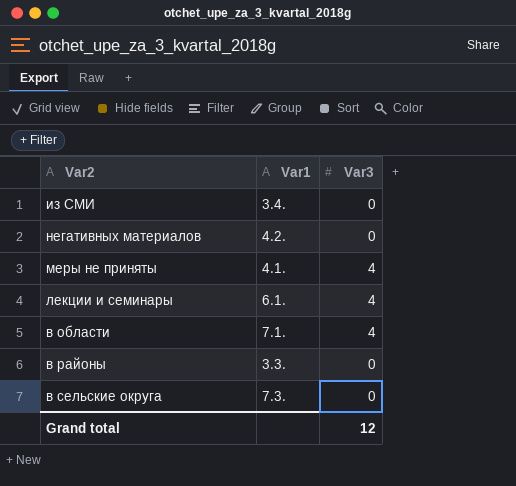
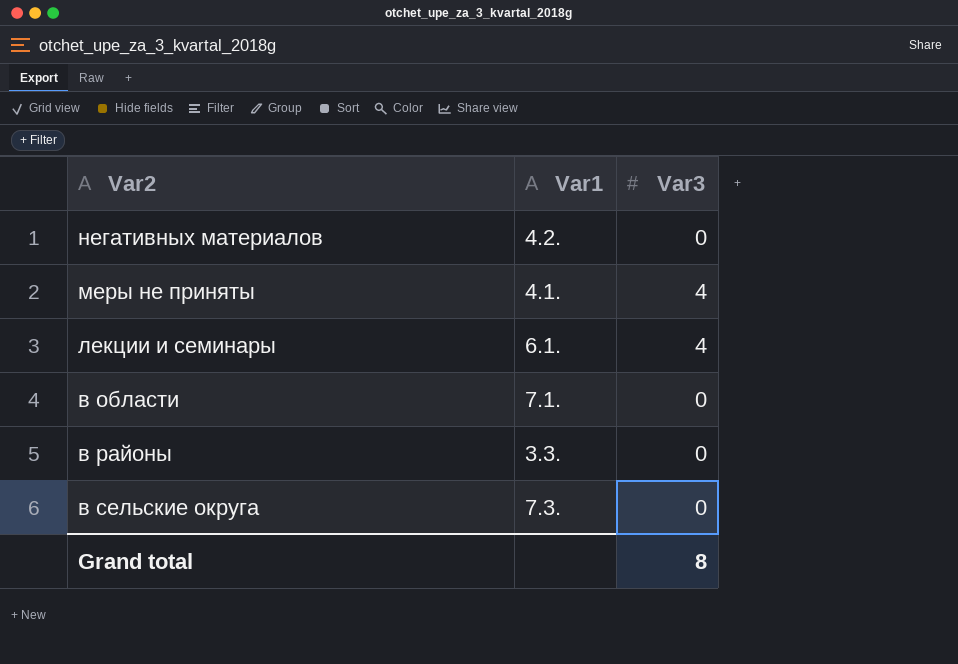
row из СМИ: 3.4. | 0 -> none
в области | Var3: 4 -> 0
Grand total | Var3: 12 -> 8

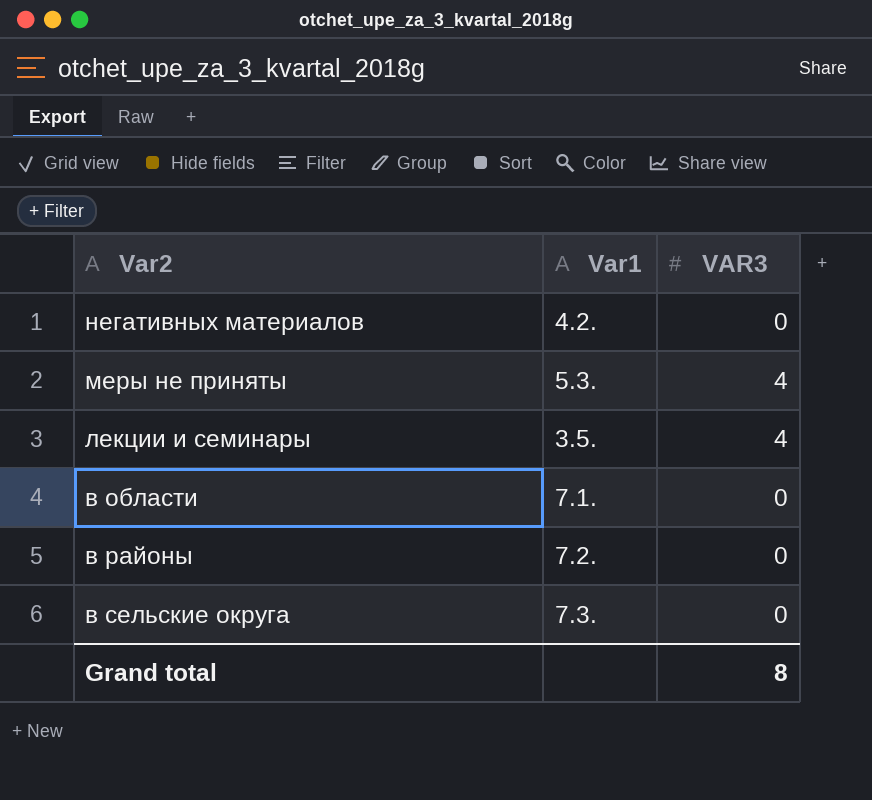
column name: Var3 -> VAR3
меры не приняты | Var1: 4.1. -> 5.3.
лекции и семинары | Var1: 6.1. -> 3.5.
в районы | Var1: 3.3. -> 7.2.

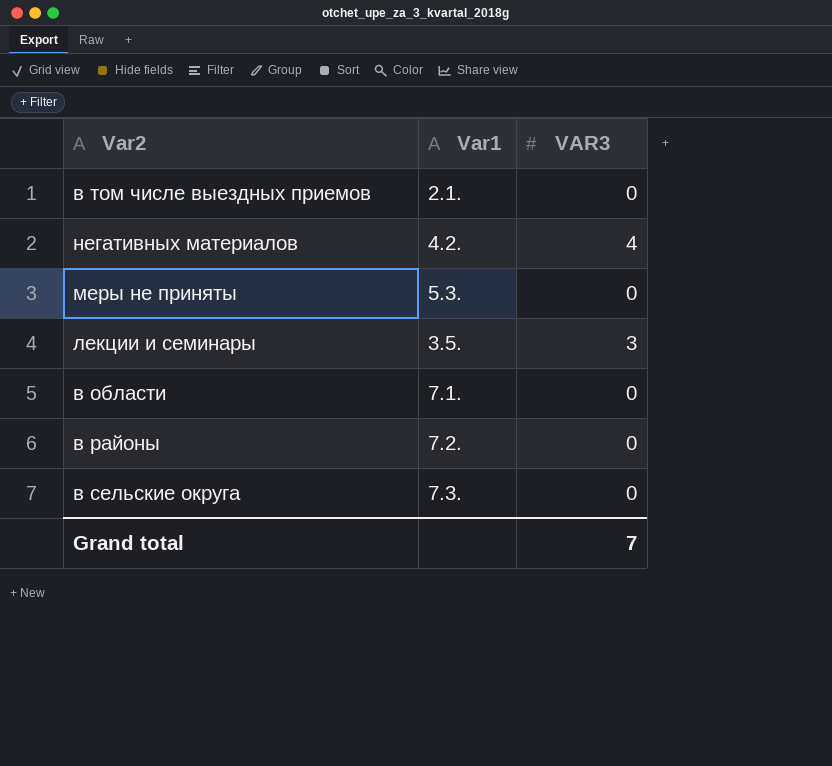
row в том числе выездных приемов: none -> 2.1. | 0
негативных материалов | VAR3: 0 -> 4
меры не приняты | VAR3: 4 -> 0
лекции и семинары | VAR3: 4 -> 3
Grand total | VAR3: 8 -> 7

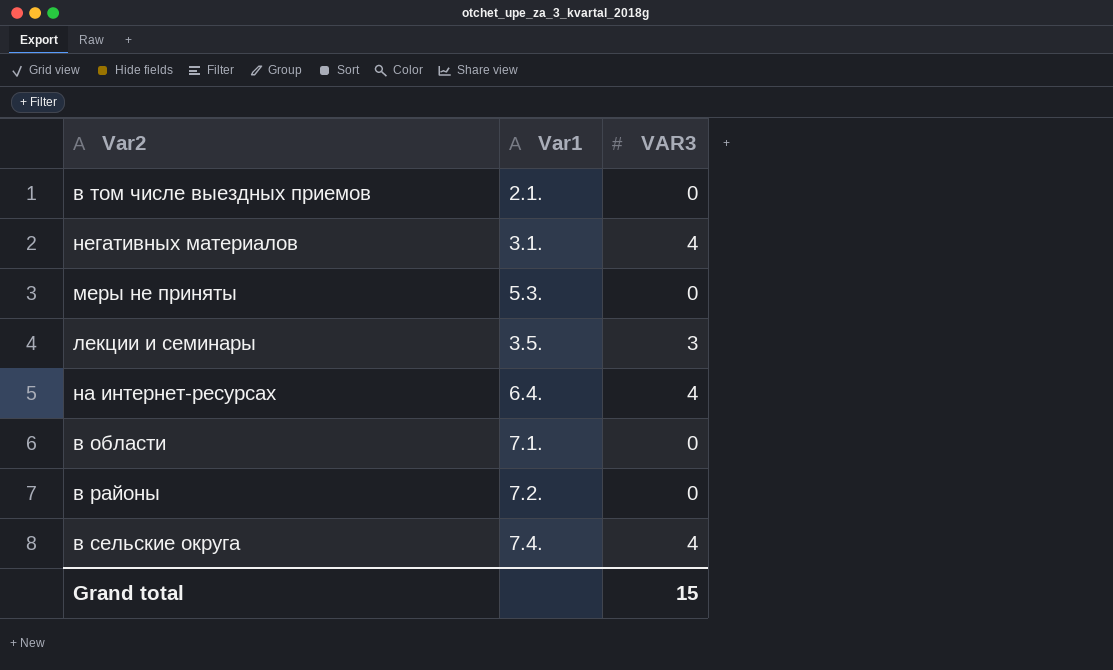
негативных материалов | Var1: 4.2. -> 3.1.
row на интернет-ресурсах: none -> 6.4. | 4
в сельские округа | Var1: 7.3. -> 7.4.
в сельские округа | VAR3: 0 -> 4
Grand total | VAR3: 7 -> 15

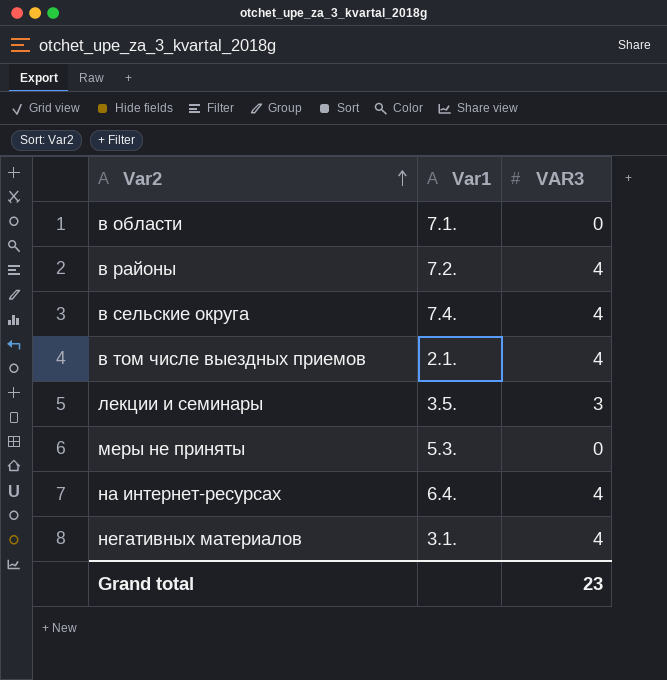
row order: none -> Var2 ascending
в районы | VAR3: 0 -> 4
в том числе выездных приемов | VAR3: 0 -> 4
Grand total | VAR3: 15 -> 23

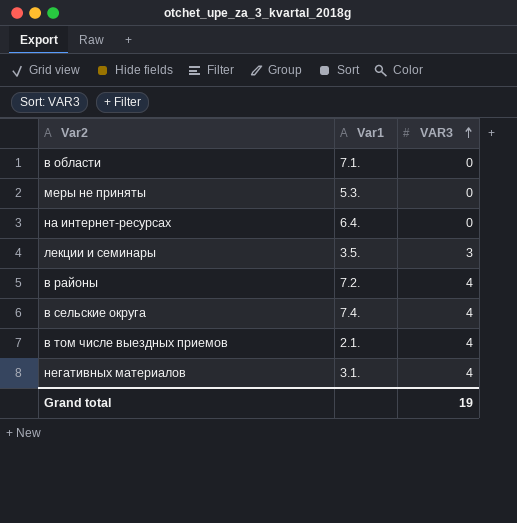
row order: Var2 ascending -> VAR3 ascending
на интернет-ресурсах | VAR3: 4 -> 0
Grand total | VAR3: 23 -> 19

